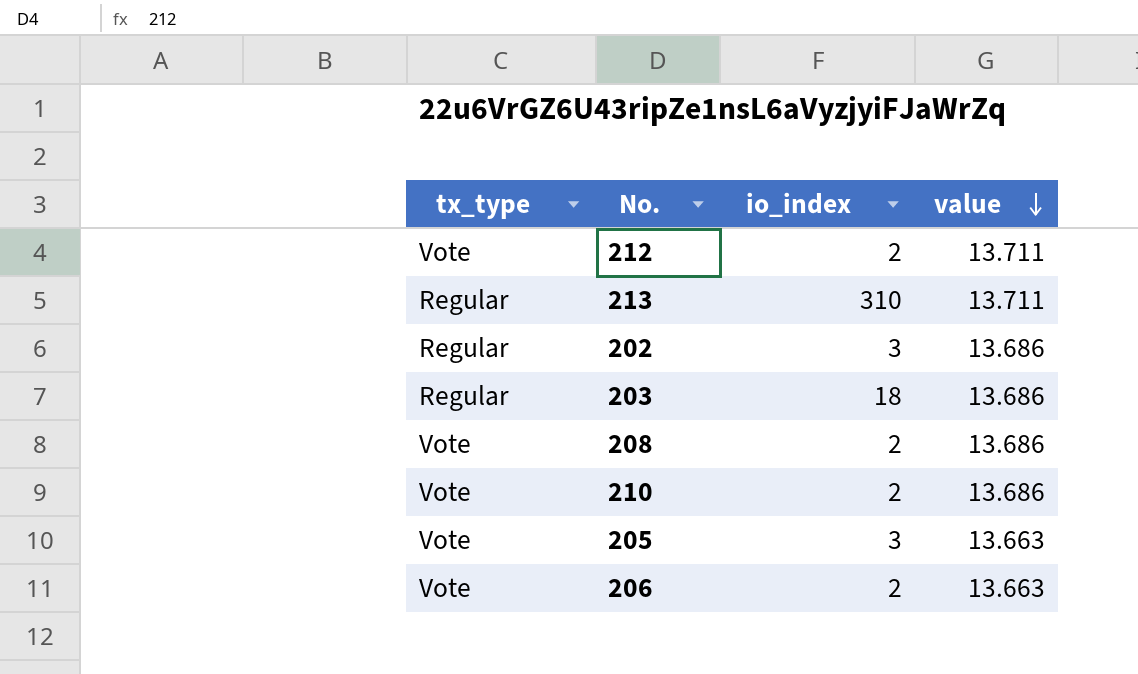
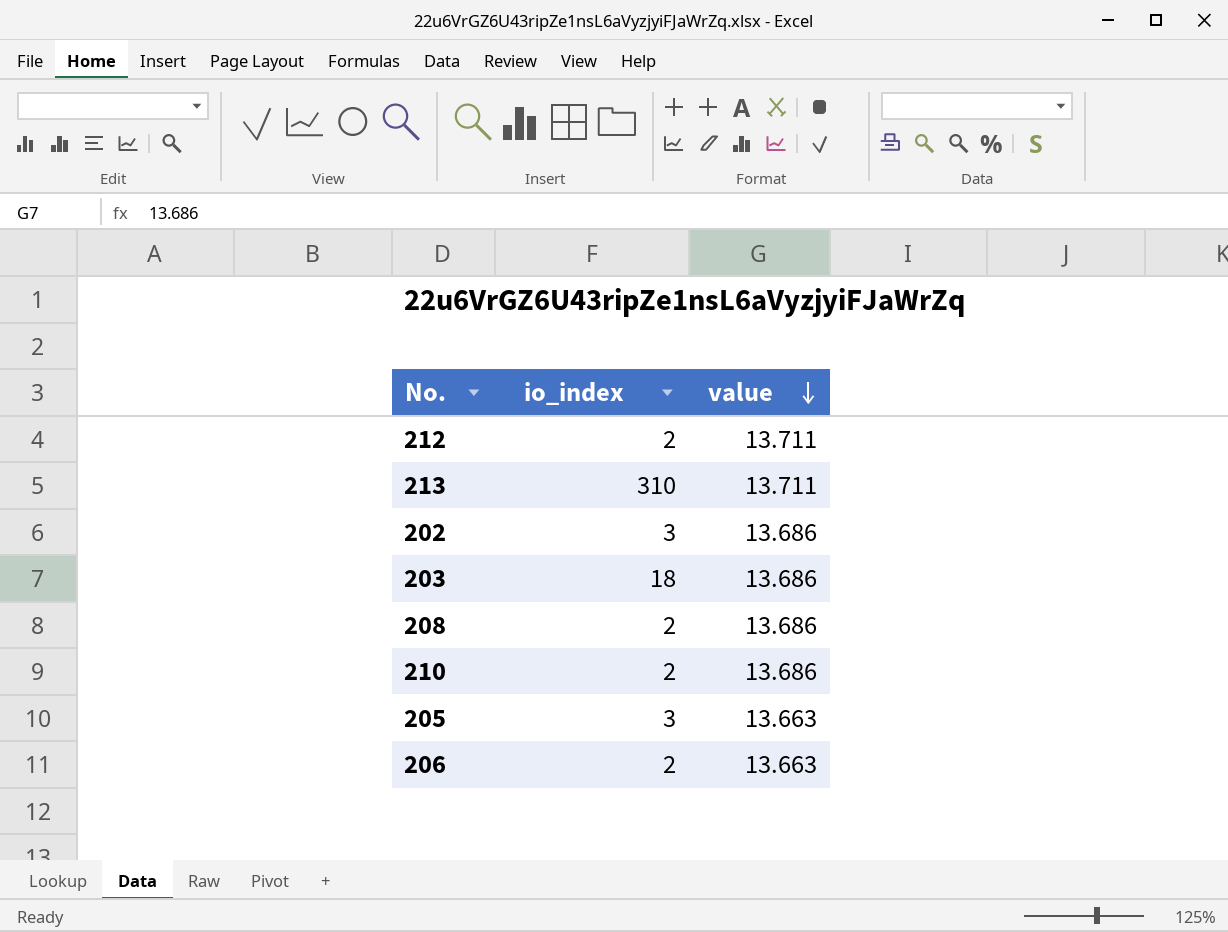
column tx_type | position: 1 -> none

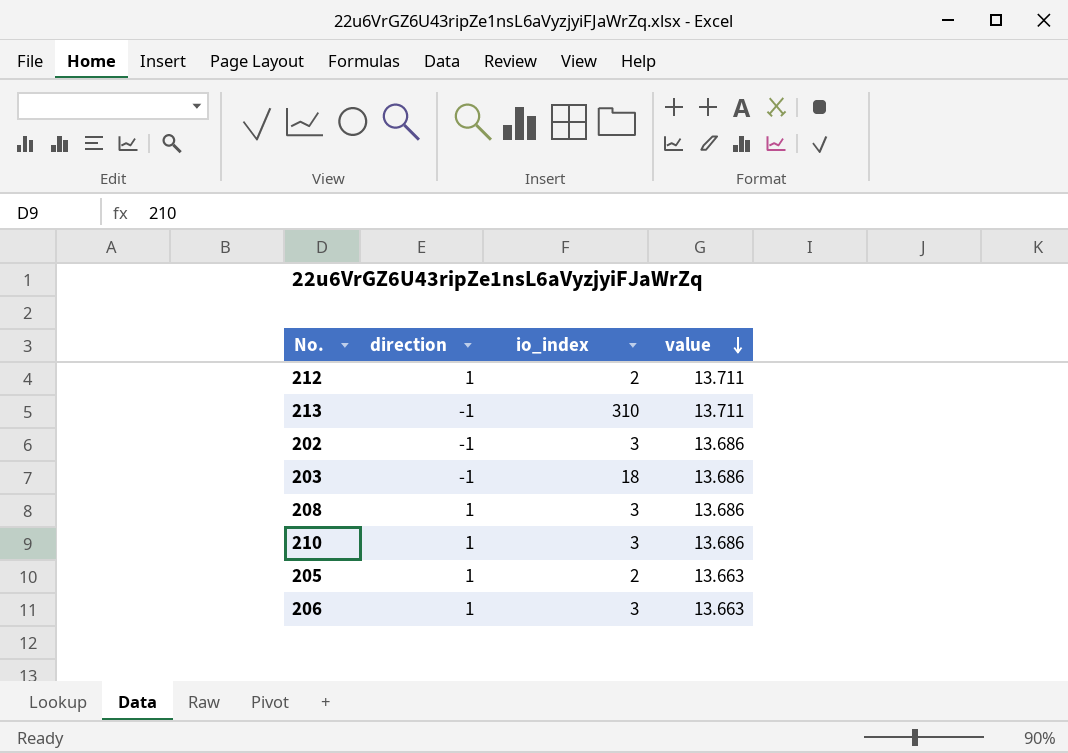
column direction | position: none -> 2
208 | io_index: 2 -> 3
210 | io_index: 2 -> 3
205 | io_index: 3 -> 2
206 | io_index: 2 -> 3

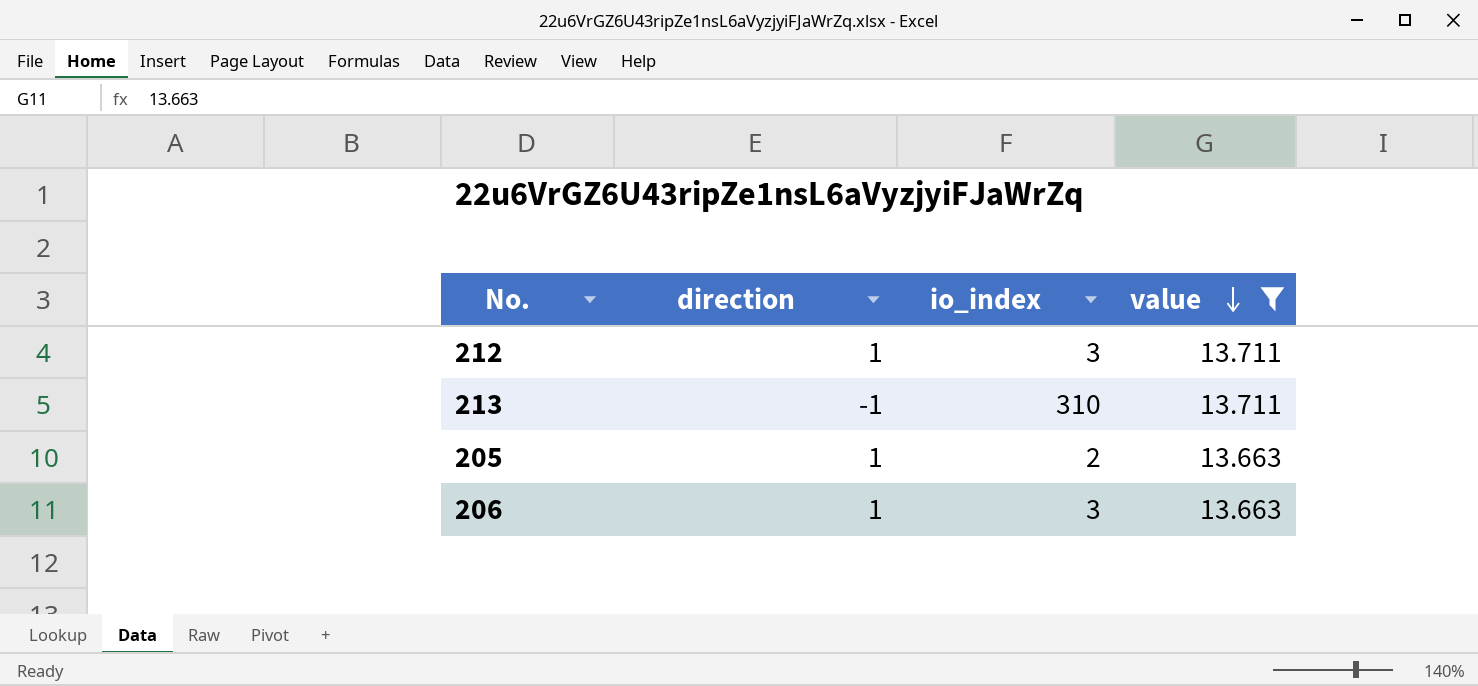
filter: none -> value != 13.686
212 | io_index: 2 -> 3

